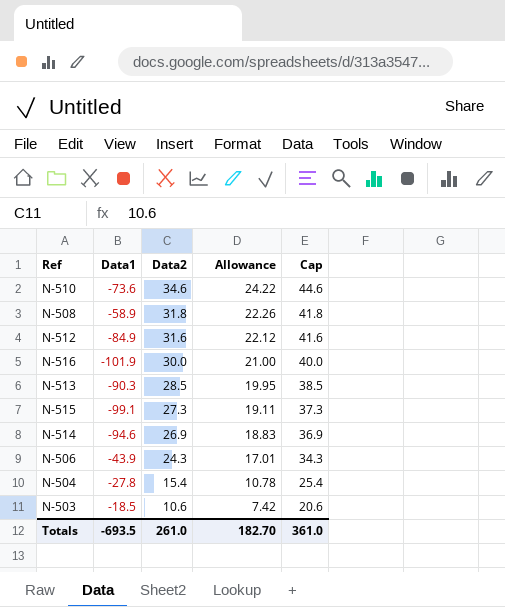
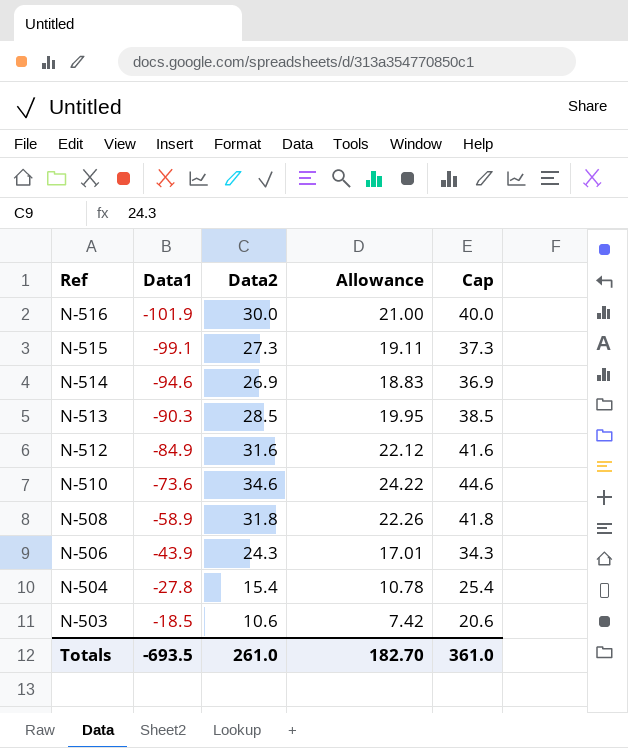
row order: Data2 descending -> Ref descending

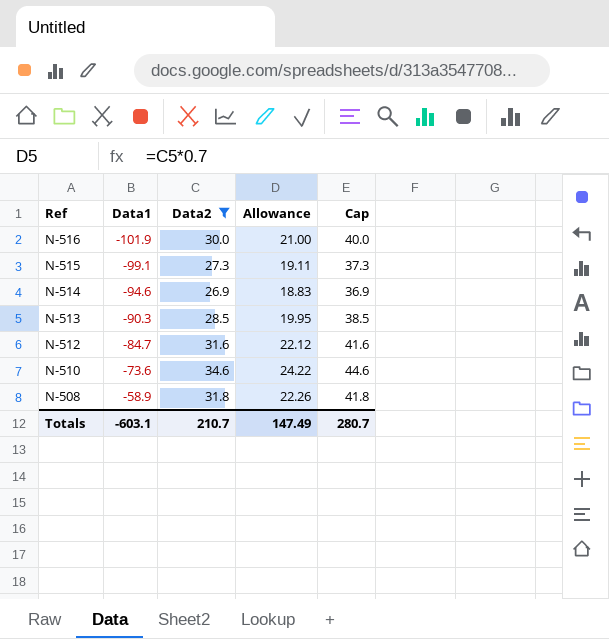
filter: none -> Data2 >= 26.9
N-512 | Data1: -84.9 -> -84.7
Totals | Data1: -693.5 -> -603.1
Totals | Data2: 261.0 -> 210.7
Totals | Allowance: 182.70 -> 147.49
Totals | Cap: 361.0 -> 280.7

